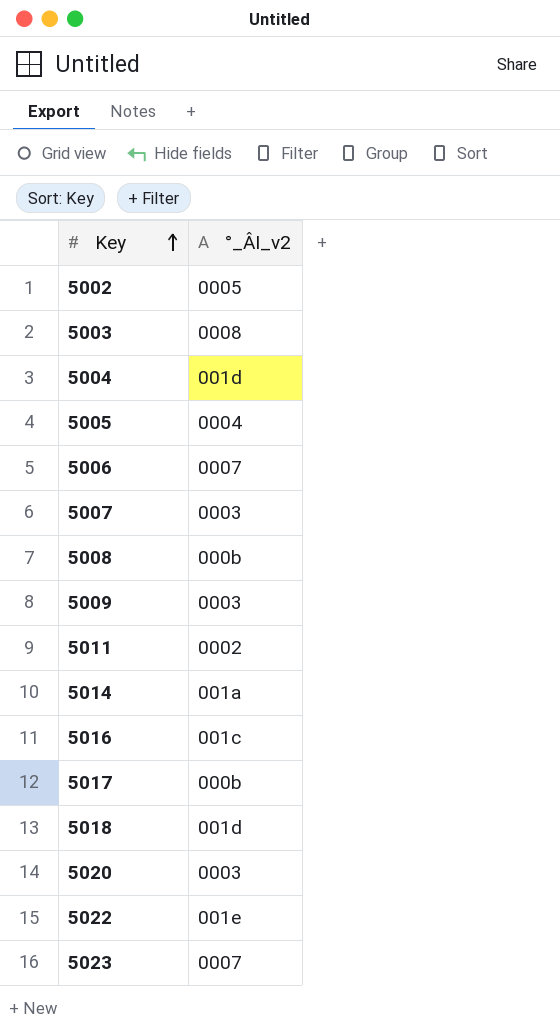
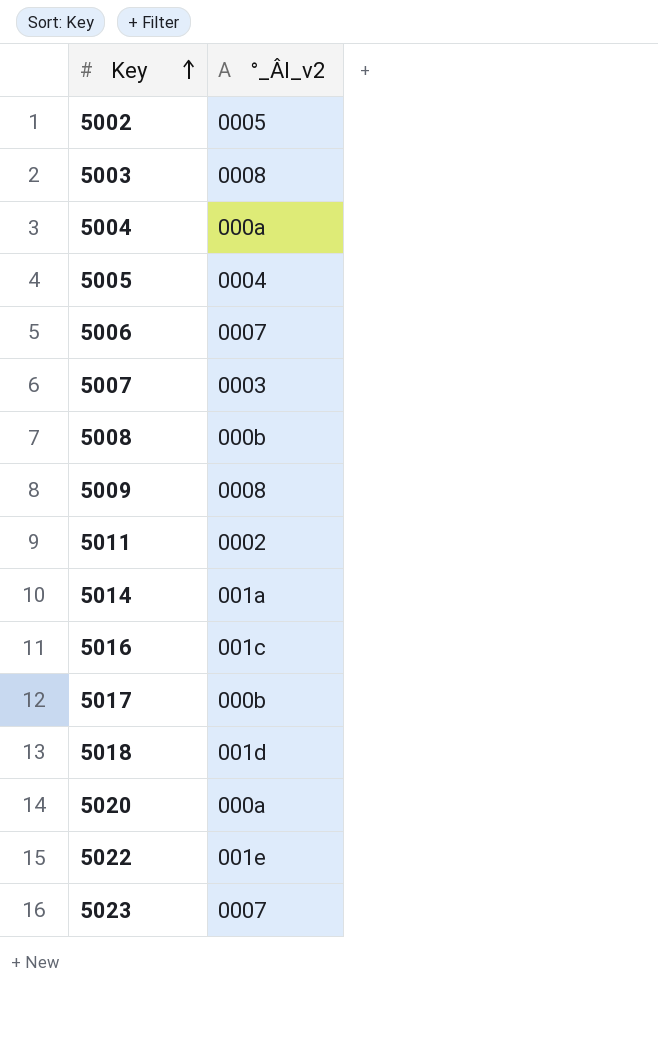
5004 | °_ÂI_v2: 001d -> 000a
5009 | °_ÂI_v2: 0003 -> 0008
5020 | °_ÂI_v2: 0003 -> 000a

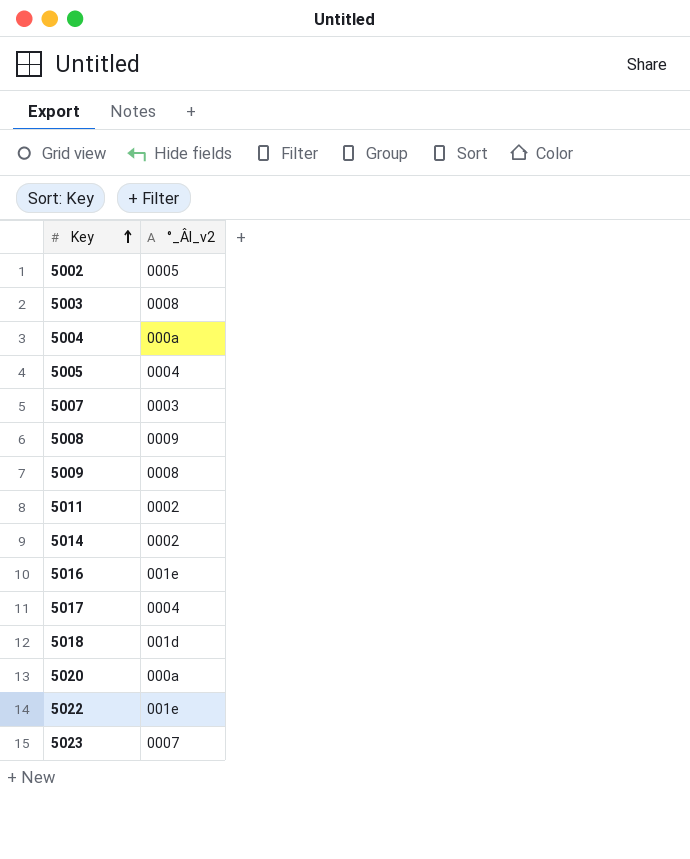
row 5006: 0007 -> none
5008 | °_ÂI_v2: 000b -> 0009
5014 | °_ÂI_v2: 001a -> 0002
5016 | °_ÂI_v2: 001c -> 001e
5017 | °_ÂI_v2: 000b -> 0004

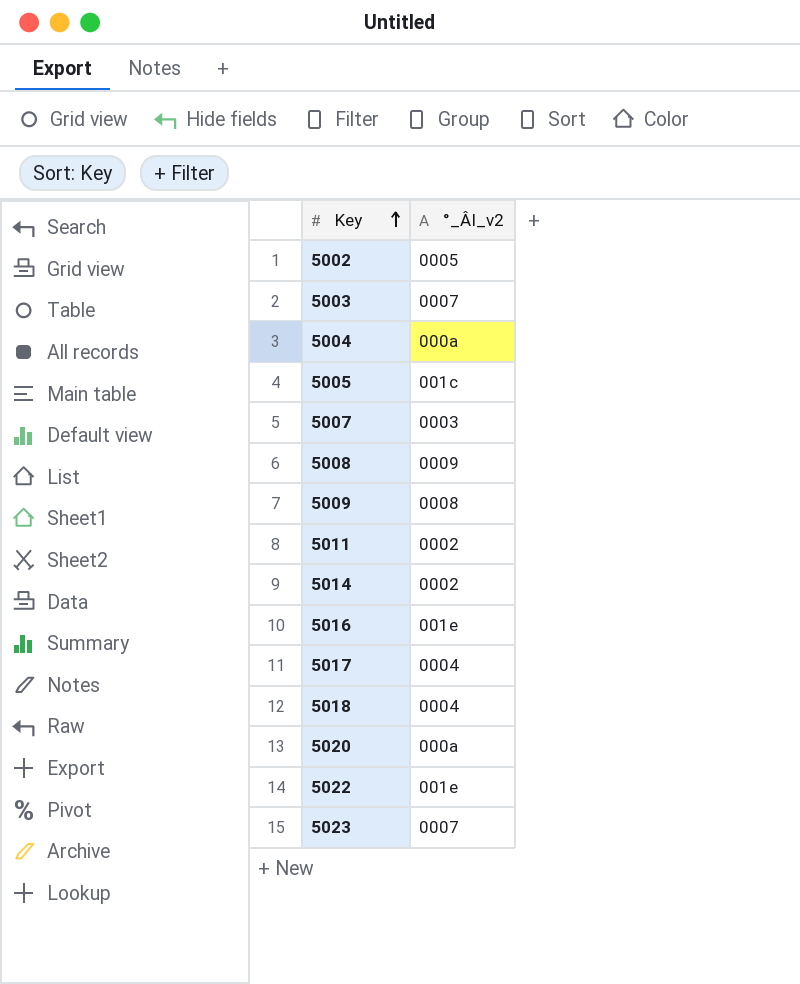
5003 | °_ÂI_v2: 0008 -> 0007
5005 | °_ÂI_v2: 0004 -> 001c
5018 | °_ÂI_v2: 001d -> 0004

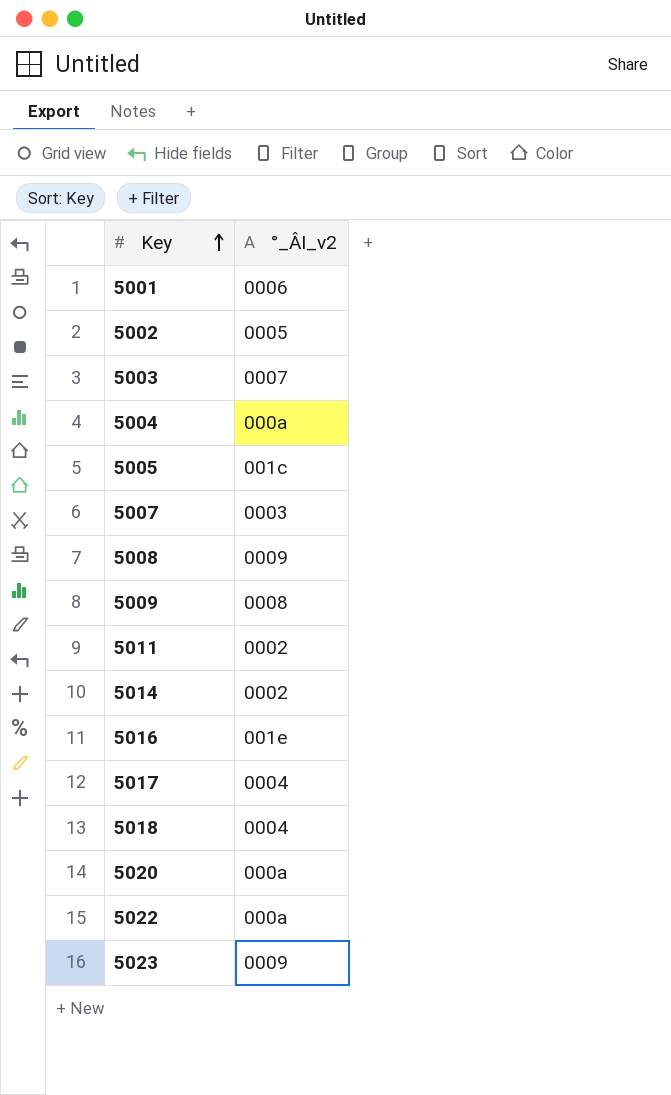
row 5001: none -> 0006
5022 | °_ÂI_v2: 001e -> 000a
5023 | °_ÂI_v2: 0007 -> 0009

